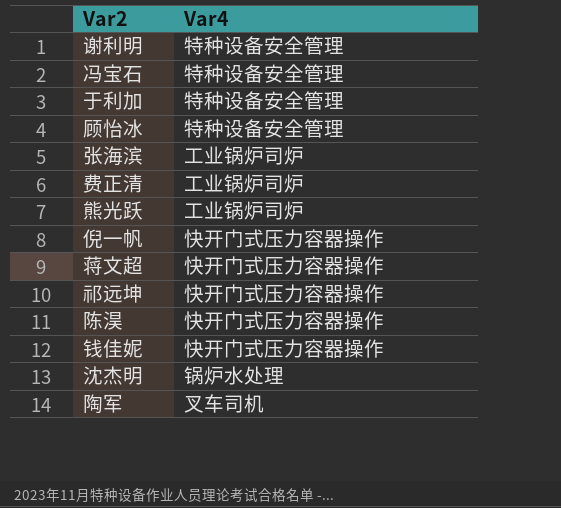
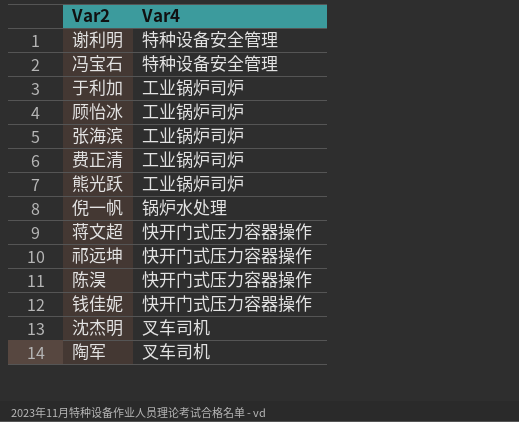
于利加 | Var4: 特种设备安全管理 -> 工业锅炉司炉
顾怡冰 | Var4: 特种设备安全管理 -> 工业锅炉司炉
倪一帆 | Var4: 快开门式压力容器操作 -> 锅炉水处理
沈杰明 | Var4: 锅炉水处理 -> 叉车司机

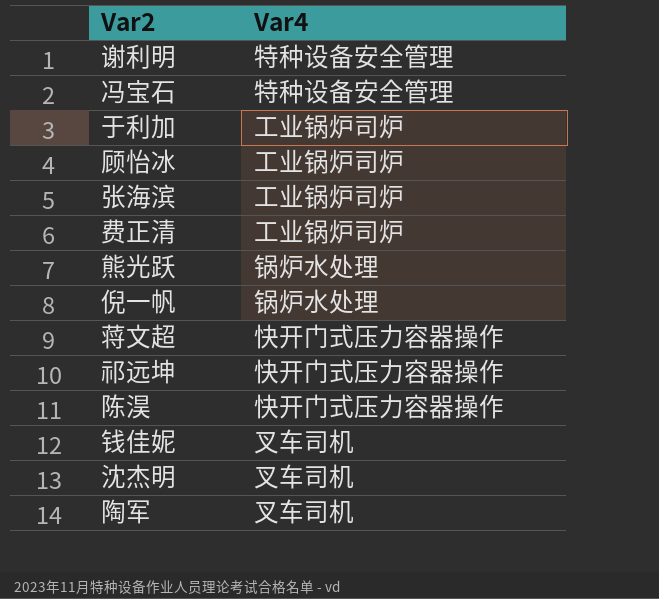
熊光跃 | Var4: 工业锅炉司炉 -> 锅炉水处理
钱佳妮 | Var4: 快开门式压力容器操作 -> 叉车司机

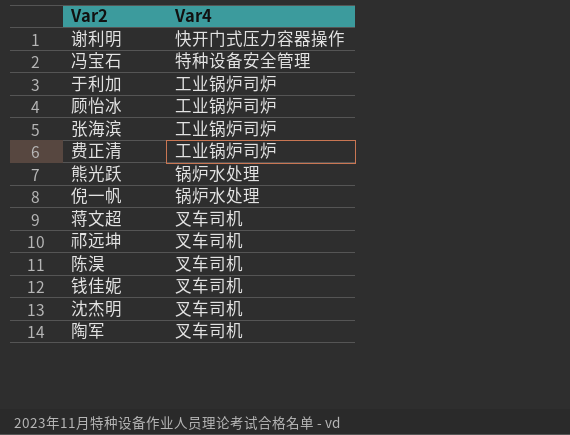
谢利明 | Var4: 特种设备安全管理 -> 快开门式压力容器操作
蒋文超 | Var4: 快开门式压力容器操作 -> 叉车司机
祁远坤 | Var4: 快开门式压力容器操作 -> 叉车司机
陈淏 | Var4: 快开门式压力容器操作 -> 叉车司机

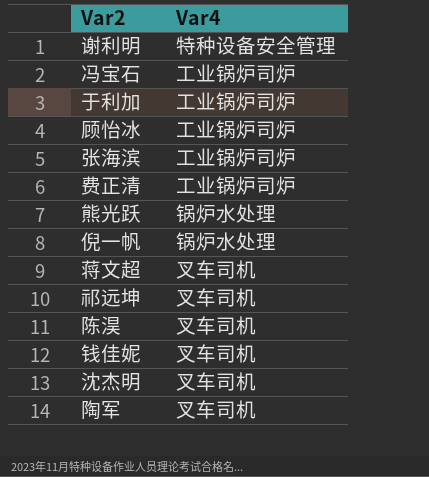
谢利明 | Var4: 快开门式压力容器操作 -> 特种设备安全管理
冯宝石 | Var4: 特种设备安全管理 -> 工业锅炉司炉

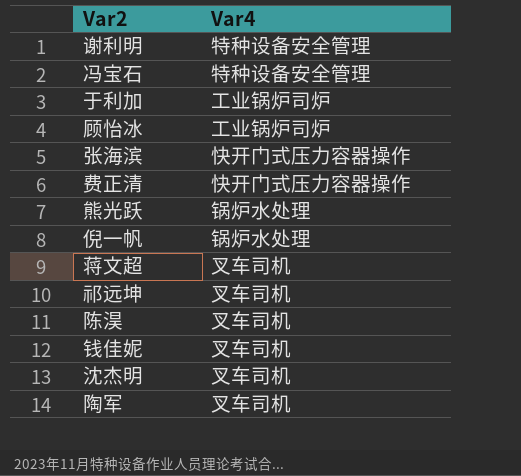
冯宝石 | Var4: 工业锅炉司炉 -> 特种设备安全管理
张海滨 | Var4: 工业锅炉司炉 -> 快开门式压力容器操作
费正清 | Var4: 工业锅炉司炉 -> 快开门式压力容器操作

